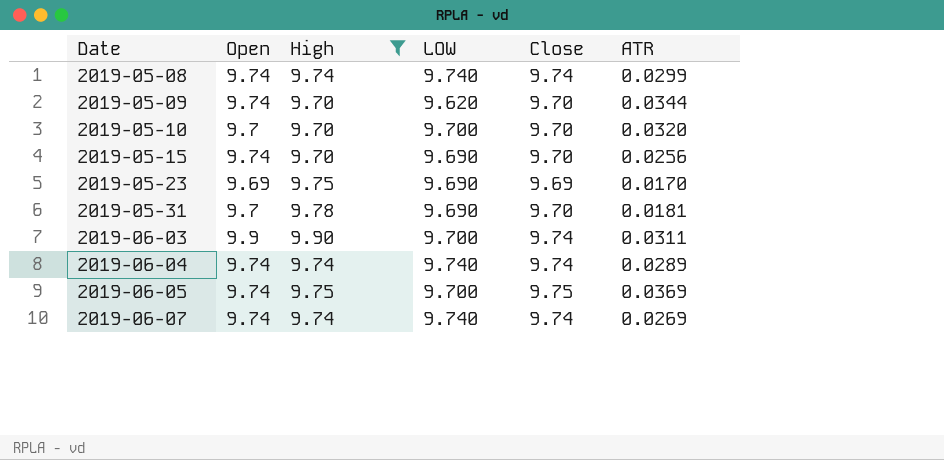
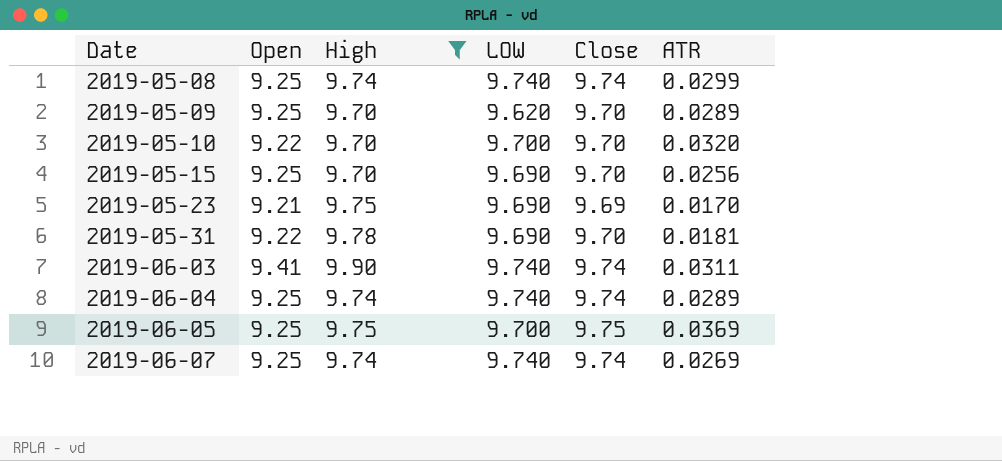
2019-05-08 | Open: 9.74 -> 9.25
2019-05-09 | Open: 9.74 -> 9.25
2019-05-09 | ATR: 0.0344 -> 0.0289
2019-05-10 | Open: 9.7 -> 9.22
2019-05-15 | Open: 9.74 -> 9.25
2019-05-23 | Open: 9.69 -> 9.21
2019-05-31 | Open: 9.7 -> 9.22
2019-06-03 | Open: 9.9 -> 9.41
2019-06-03 | LOW: 9.700 -> 9.740
2019-06-04 | Open: 9.74 -> 9.25
2019-06-05 | Open: 9.74 -> 9.25
2019-06-07 | Open: 9.74 -> 9.25

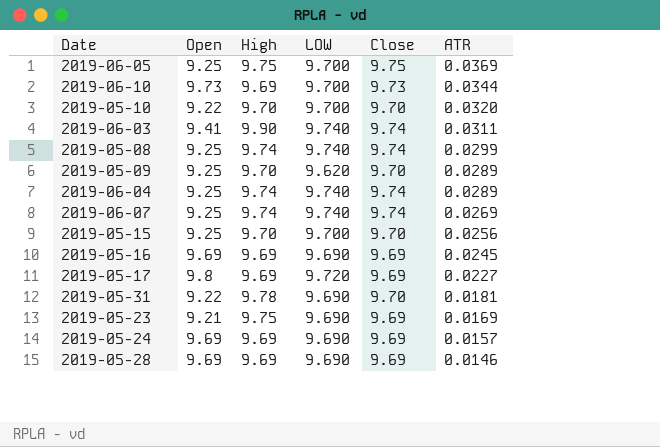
filter: High != 9.69 -> none
row order: Date ascending -> ATR descending
2019-05-15 | LOW: 9.690 -> 9.700
2019-05-23 | ATR: 0.0170 -> 0.0169

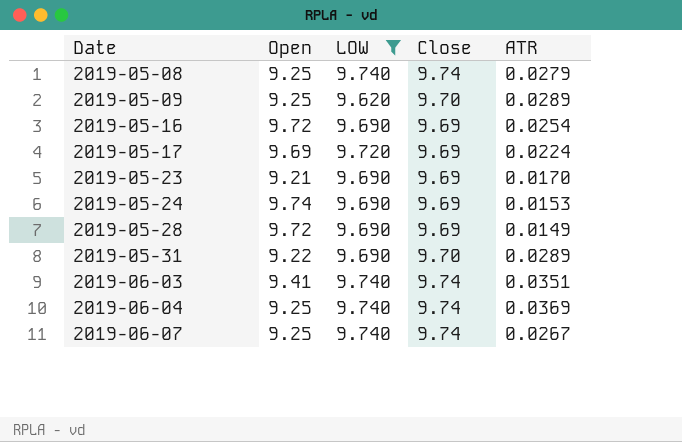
filter: none -> LOW != 9.700
row order: ATR descending -> Date ascending
column High | position: 3 -> none
2019-05-08 | ATR: 0.0299 -> 0.0279
2019-05-16 | Open: 9.69 -> 9.72
2019-05-16 | ATR: 0.0245 -> 0.0254
2019-05-17 | Open: 9.8 -> 9.69
2019-05-17 | ATR: 0.0227 -> 0.0224
2019-05-23 | ATR: 0.0169 -> 0.0170
2019-05-24 | Open: 9.69 -> 9.74
2019-05-24 | ATR: 0.0157 -> 0.0153
2019-05-28 | Open: 9.69 -> 9.72
2019-05-28 | ATR: 0.0146 -> 0.0149
2019-05-31 | ATR: 0.0181 -> 0.0289
2019-06-03 | ATR: 0.0311 -> 0.0351
2019-06-04 | ATR: 0.0289 -> 0.0369
2019-06-07 | ATR: 0.0269 -> 0.0267

